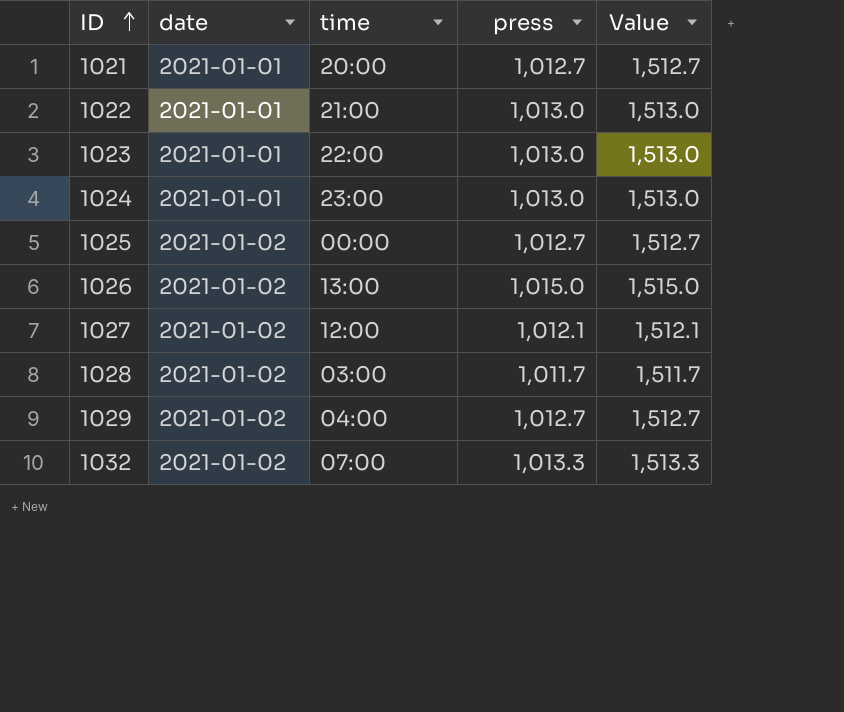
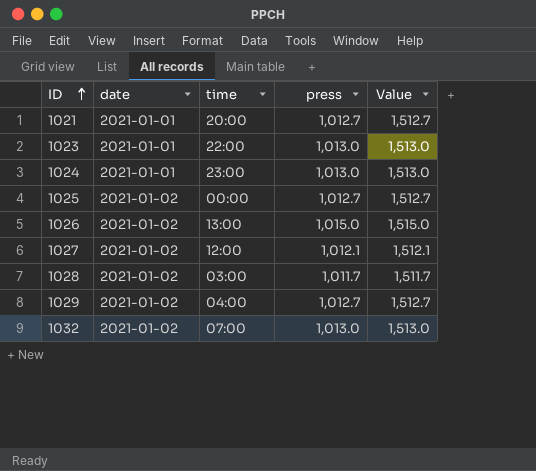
row 1022: 2021-01-01 | 21:00 | 1,013.0 | 1,513.0 -> none
1032 | press: 1,013.3 -> 1,013.0
1032 | Value: 1,513.3 -> 1,513.0

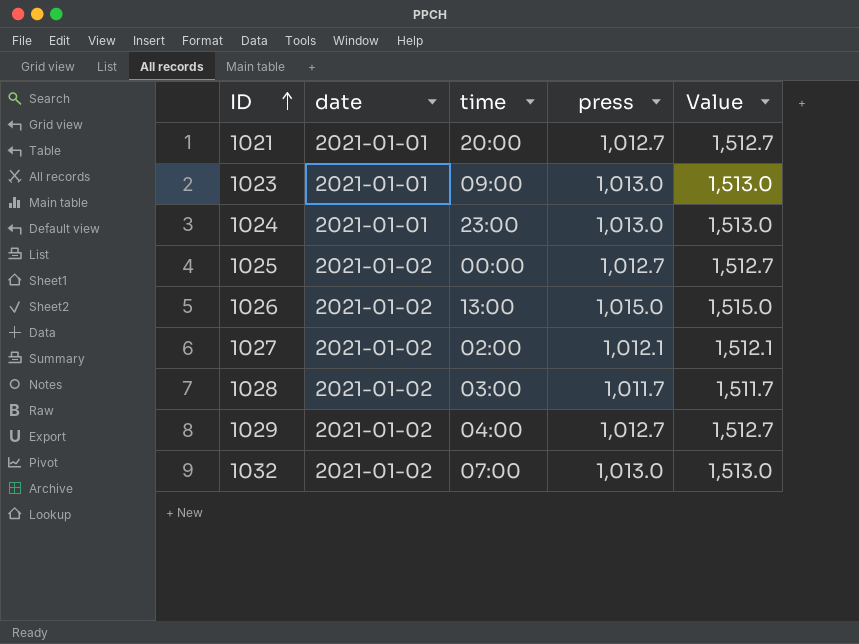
1023 | time: 22:00 -> 09:00
1027 | time: 12:00 -> 02:00

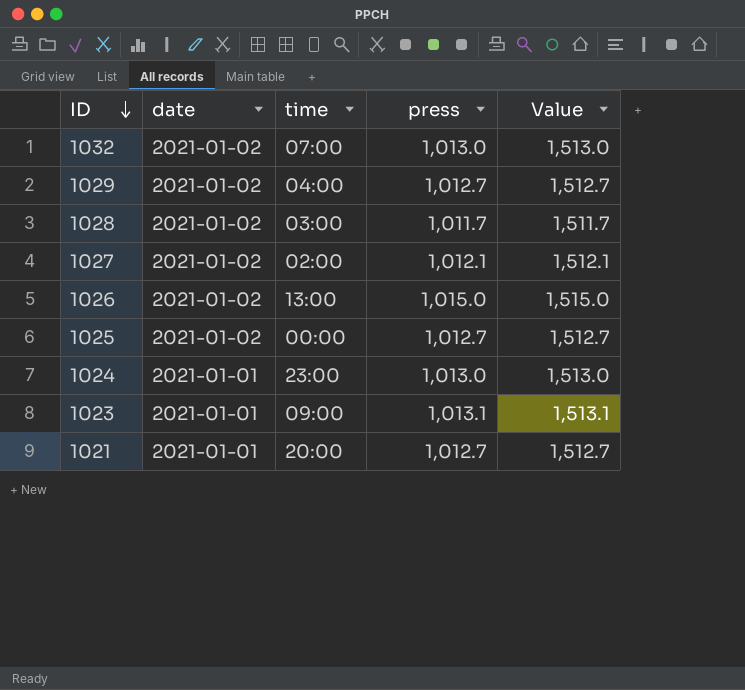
row order: ID ascending -> ID descending
1023 | press: 1,013.0 -> 1,013.1
1023 | Value: 1,513.0 -> 1,513.1

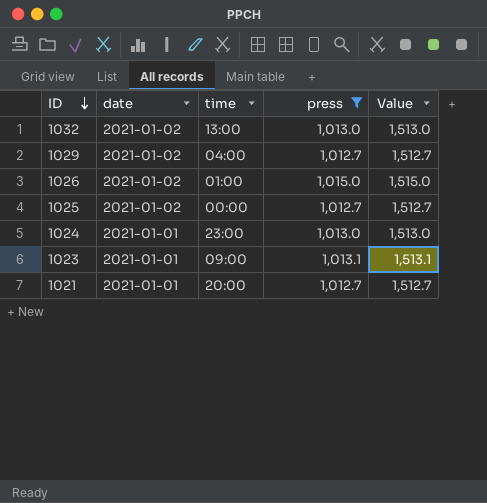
filter: none -> press >= 1,012.7
1032 | time: 07:00 -> 13:00
1026 | time: 13:00 -> 01:00

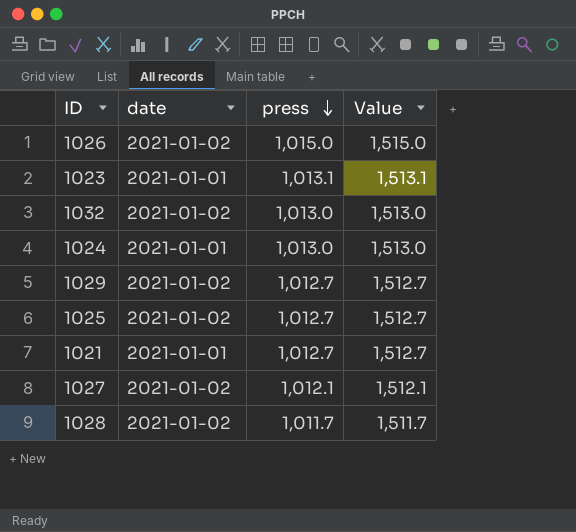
filter: press >= 1,012.7 -> none
row order: ID descending -> press descending
column time | position: 3 -> none

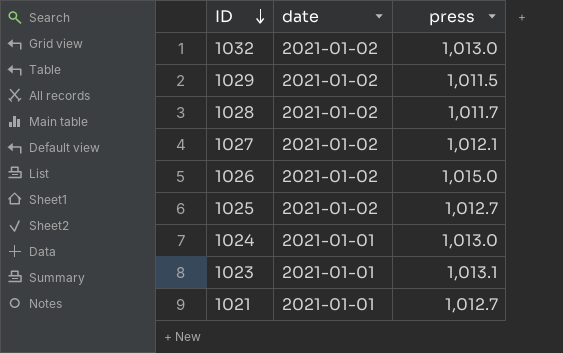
row order: press descending -> ID descending
column Value | formula: [press] + 500 -> none
1029 | press: 1,012.7 -> 1,011.5

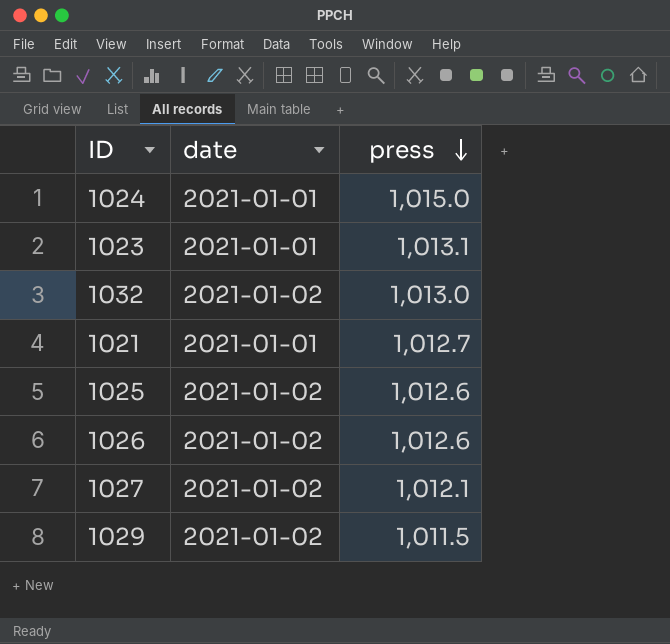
row order: ID descending -> press descending
row 1028: 2021-01-02 | 1,011.7 -> none
1024 | press: 1,013.0 -> 1,015.0
1025 | press: 1,012.7 -> 1,012.6
1026 | press: 1,015.0 -> 1,012.6

